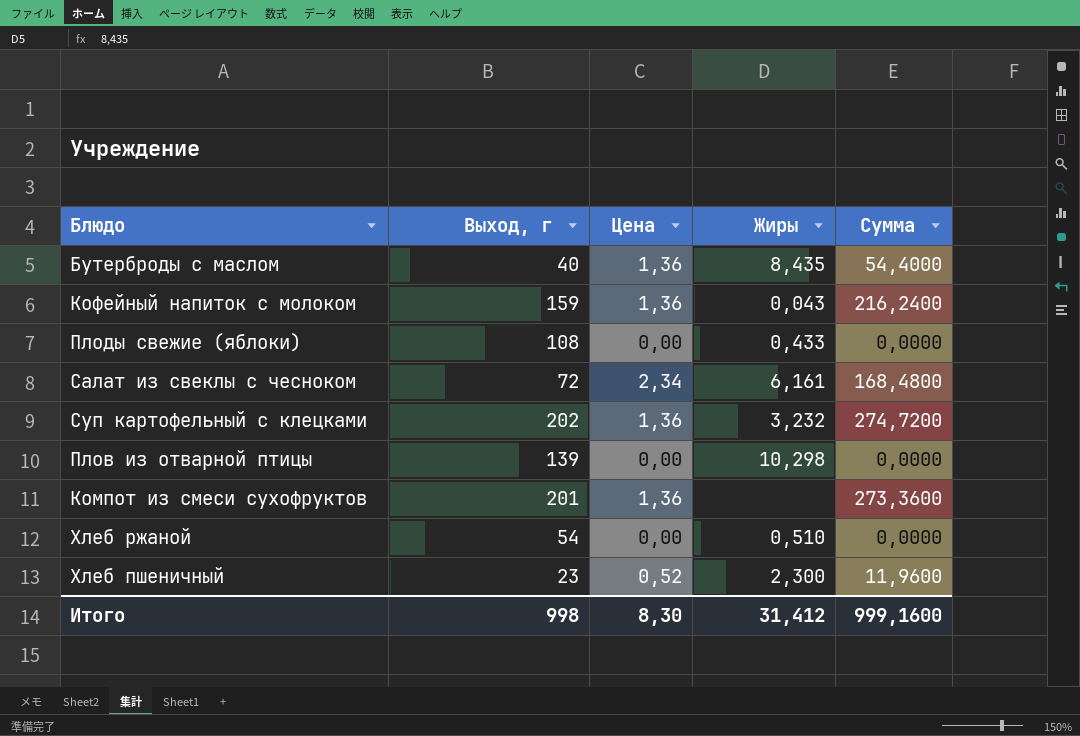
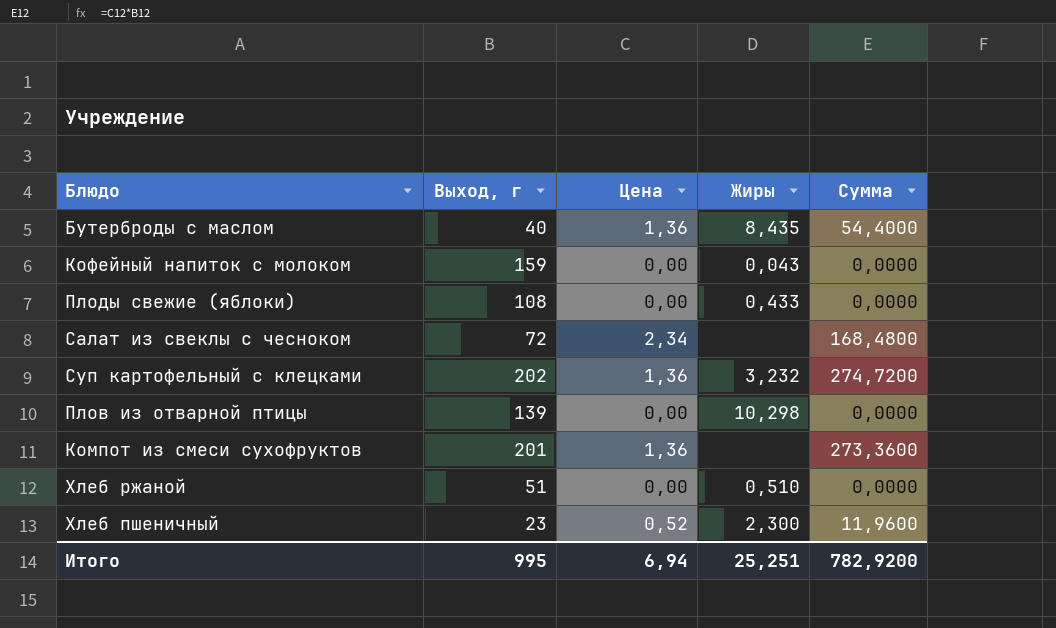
Кофейный напиток с молоком | Цена: 1,36 -> 0,00
Кофейный напиток с молоком | Сумма: 216,2400 -> 0,0000
Салат из свеклы с чесноком | Жиры: 6,161 -> none
Хлеб ржаной | Выход, г: 54 -> 51
Итого | Выход, г: 998 -> 995
Итого | Цена: 8,30 -> 6,94
Итого | Жиры: 31,412 -> 25,251
Итого | Сумма: 999,1600 -> 782,9200

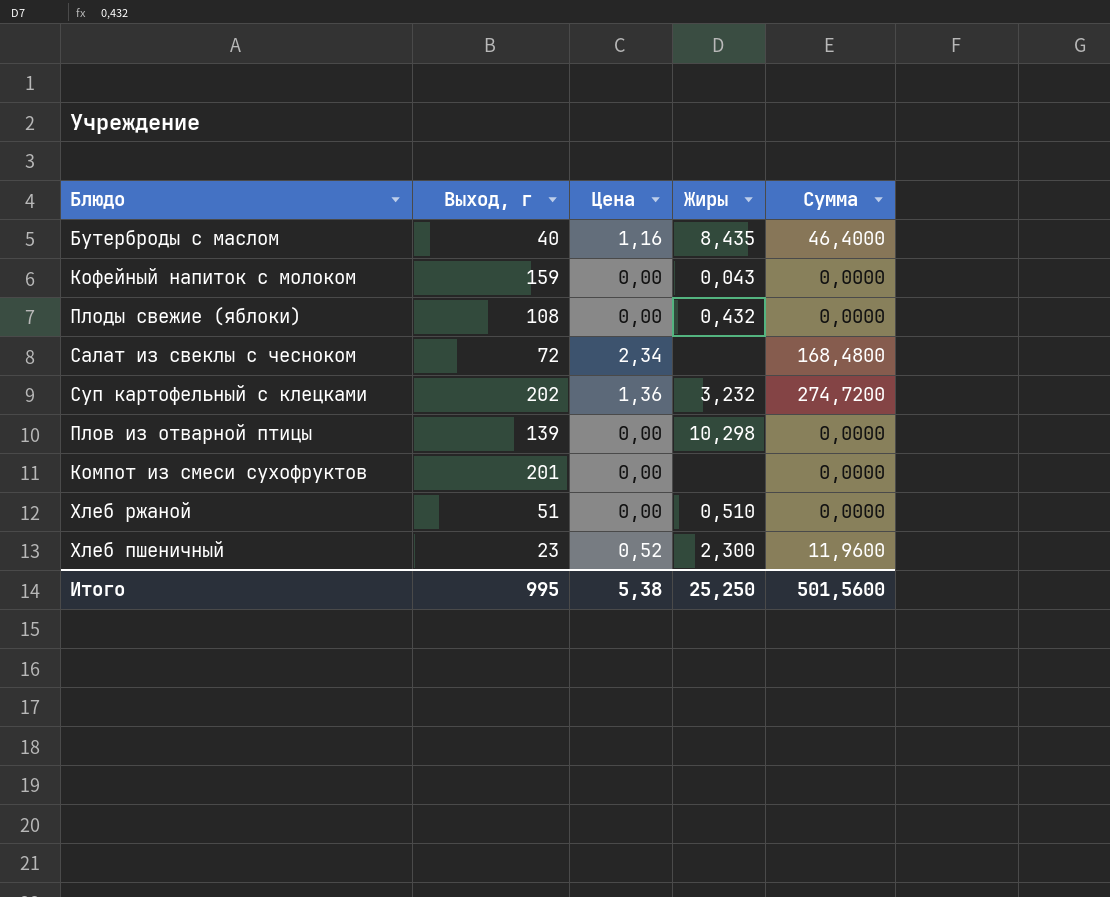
Бутерброды с маслом | Цена: 1,36 -> 1,16
Бутерброды с маслом | Сумма: 54,4000 -> 46,4000
Плоды свежие (яблоки) | Жиры: 0,433 -> 0,432
Компот из смеси сухофруктов | Цена: 1,36 -> 0,00
Компот из смеси сухофруктов | Сумма: 273,3600 -> 0,0000
Итого | Цена: 6,94 -> 5,38
Итого | Жиры: 25,251 -> 25,250
Итого | Сумма: 782,9200 -> 501,5600

